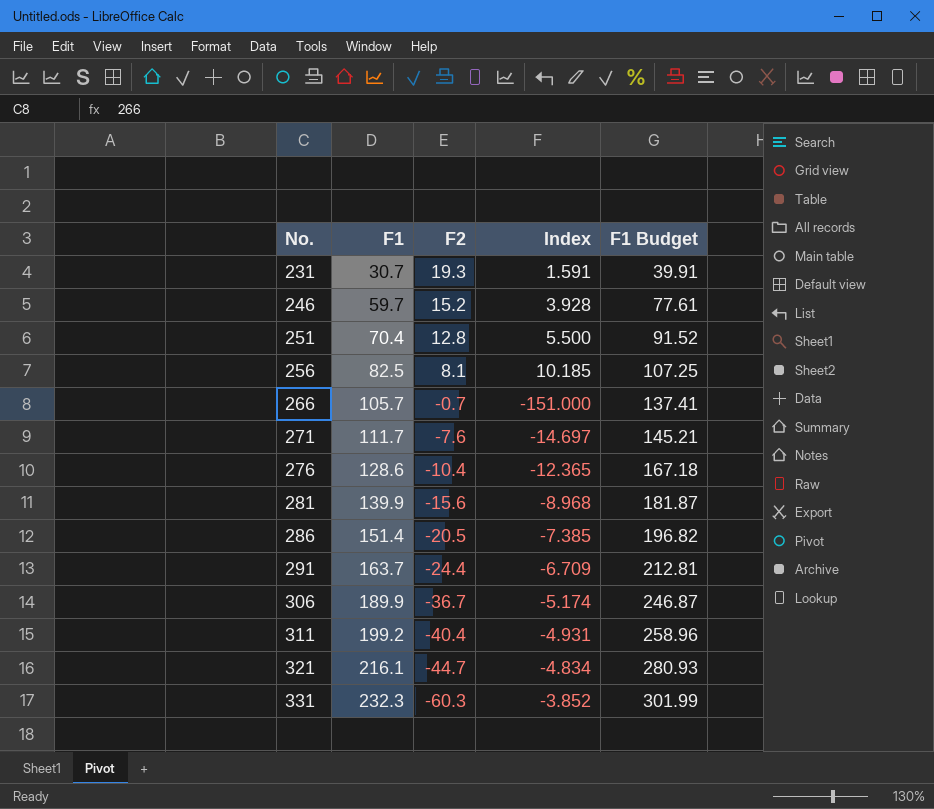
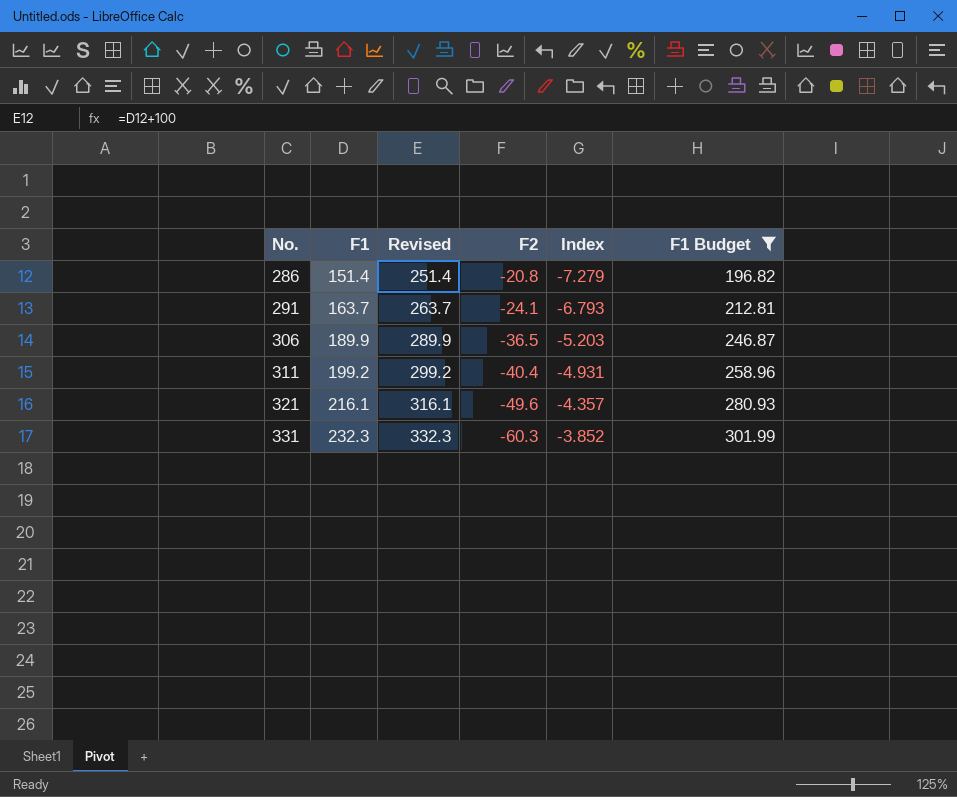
filter: none -> F1 Budget >= 196.82
column Revised | formula: none -> [F1] + 100
286 | F2: -20.5 -> -20.8
286 | Index: -7.385 -> -7.279
291 | F2: -24.4 -> -24.1
291 | Index: -6.709 -> -6.793
306 | F2: -36.7 -> -36.5
306 | Index: -5.174 -> -5.203
321 | F2: -44.7 -> -49.6
321 | Index: -4.834 -> -4.357

